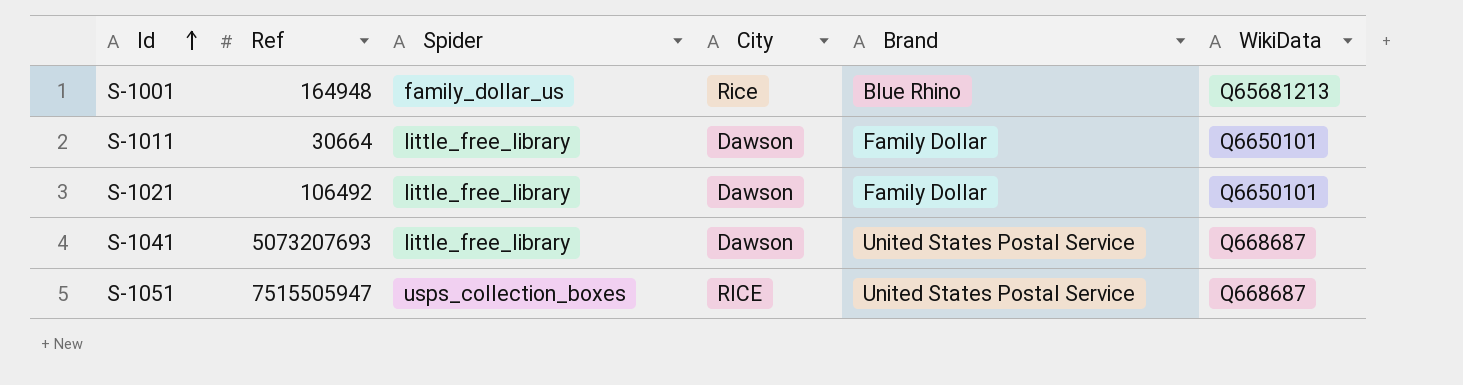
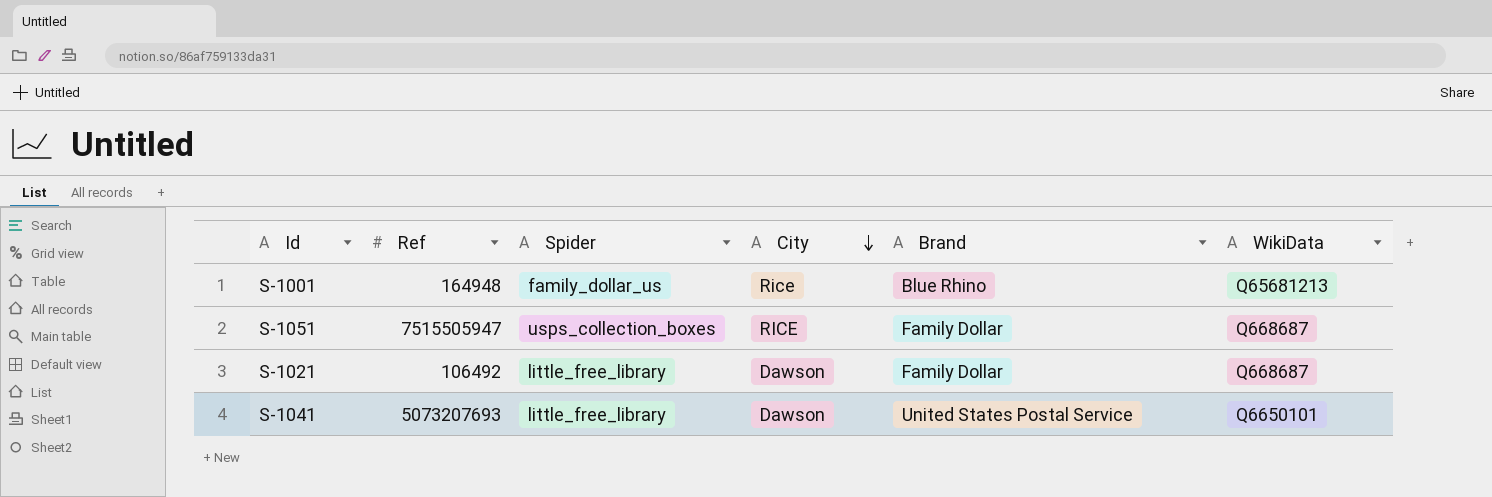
row order: Id ascending -> City descending
row S-1011: 30664 | little_free_library | Dawson | Family Dollar | Q6650101 -> none
S-1051 | Brand: United States Postal Service -> Family Dollar
S-1021 | WikiData: Q6650101 -> Q668687
S-1041 | WikiData: Q668687 -> Q6650101

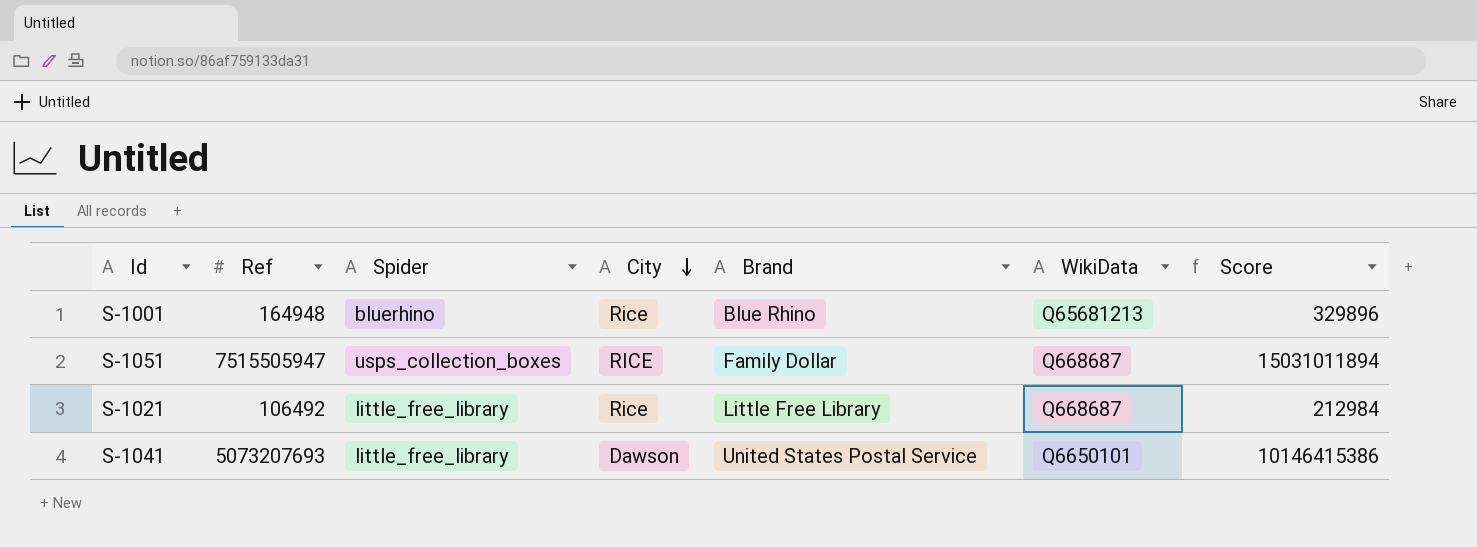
column Score | formula: none -> [Ref] * 2
S-1001 | Spider: family_dollar_us -> bluerhino
S-1021 | City: Dawson -> Rice
S-1021 | Brand: Family Dollar -> Little Free Library

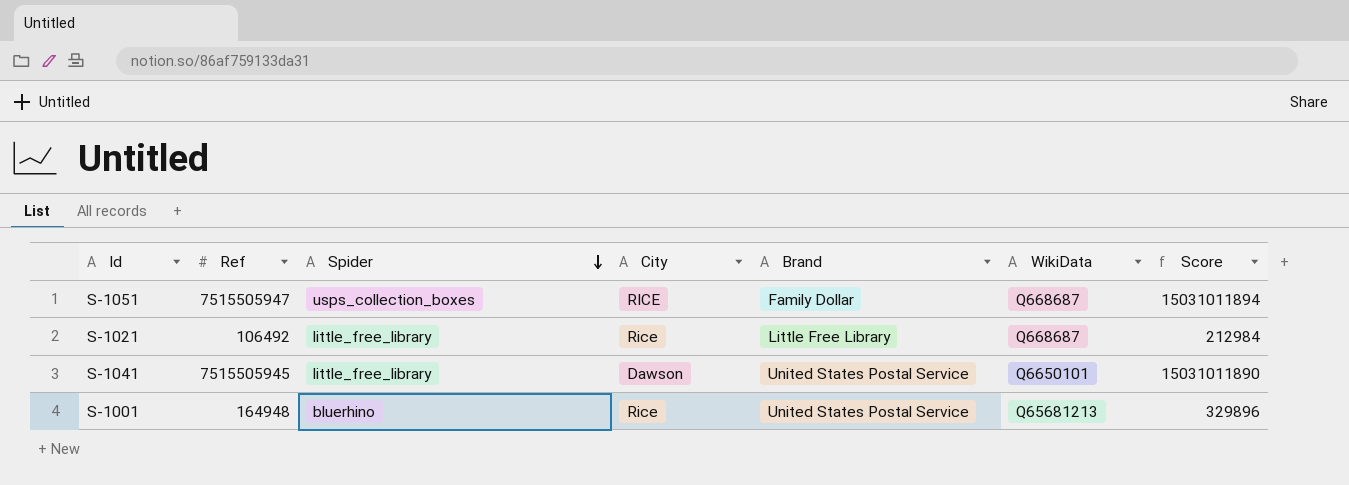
row order: City descending -> Spider descending
S-1041 | Ref: 5073207693 -> 7515505945
S-1041 | Score: 10146415386 -> 15031011890
S-1001 | Brand: Blue Rhino -> United States Postal Service

